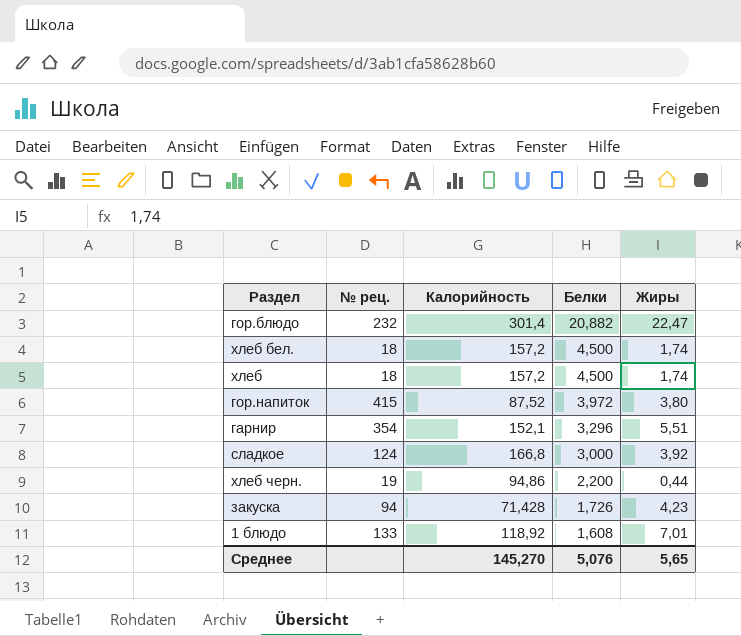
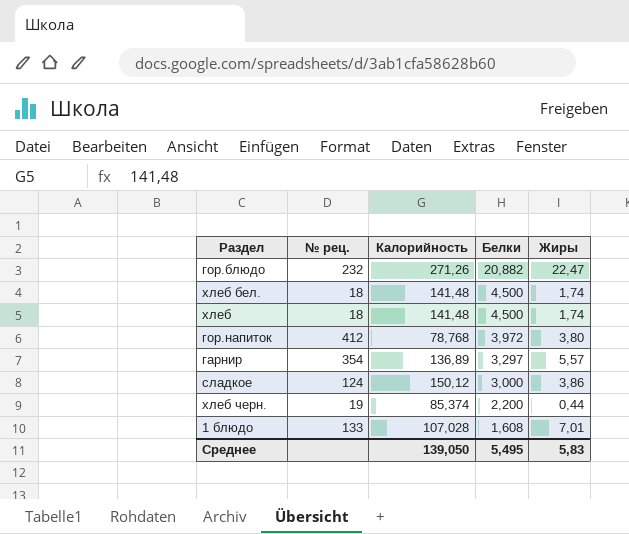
row закуска: 94 | 71,428 | 1,726 | 4,23 -> none
гор.блюдо | Калорийность: 301,4 -> 271,26
хлеб бел. | Калорийность: 157,2 -> 141,48
хлеб | Калорийность: 157,2 -> 141,48
гор.напиток | № рец.: 415 -> 412
гор.напиток | Калорийность: 87,52 -> 78,768
гарнир | Калорийность: 152,1 -> 136,89
гарнир | Белки: 3,296 -> 3,297
гарнир | Жиры: 5,51 -> 5,57
сладкое | Калорийность: 166,8 -> 150,12
сладкое | Жиры: 3,92 -> 3,86
хлеб черн. | Калорийность: 94,86 -> 85,374
1 блюдо | Калорийность: 118,92 -> 107,028
Среднее | Калорийность: 145,270 -> 139,050
Среднее | Белки: 5,076 -> 5,495
Среднее | Жиры: 5,65 -> 5,83

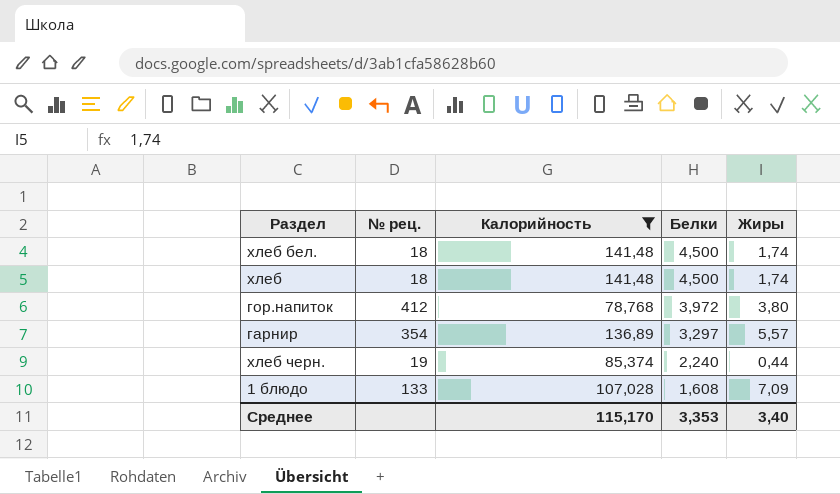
filter: none -> Калорийность <= 141,48
хлеб черн. | Белки: 2,200 -> 2,240
1 блюдо | Жиры: 7,01 -> 7,09
Среднее | Калорийность: 139,050 -> 115,170
Среднее | Белки: 5,495 -> 3,353
Среднее | Жиры: 5,83 -> 3,40

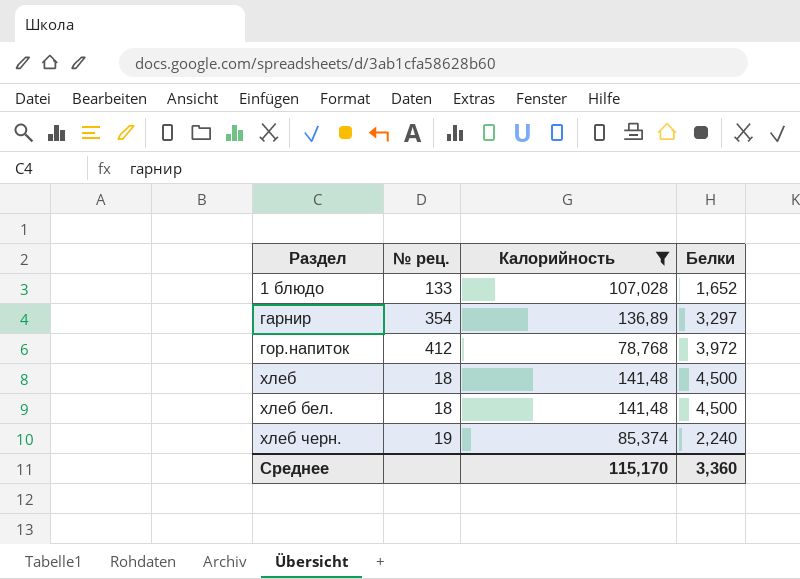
row order: Белки descending -> Раздел ascending
column Жиры | position: 5 -> none
1 блюдо | Белки: 1,608 -> 1,652
Среднее | Белки: 3,353 -> 3,360

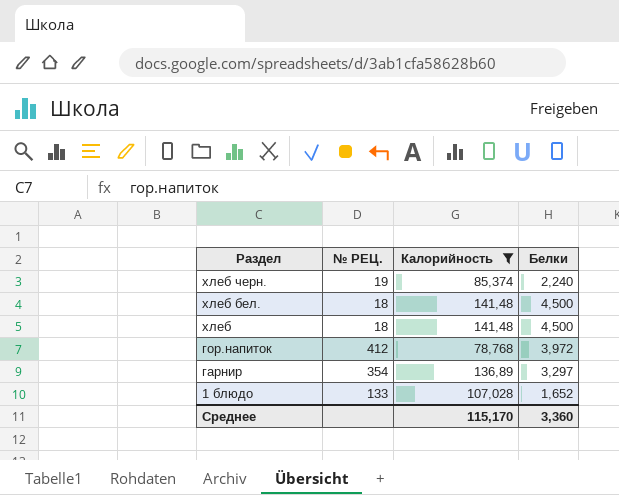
row order: Раздел ascending -> Раздел descending
column name: № рец. -> № РЕЦ.

